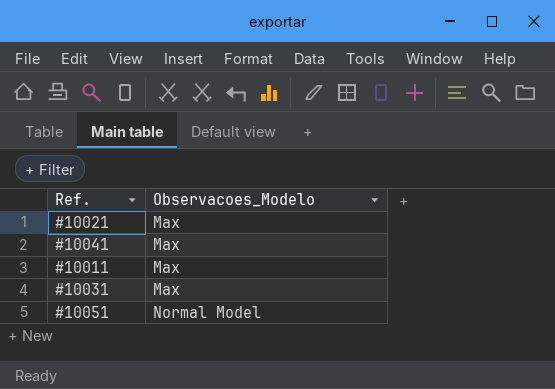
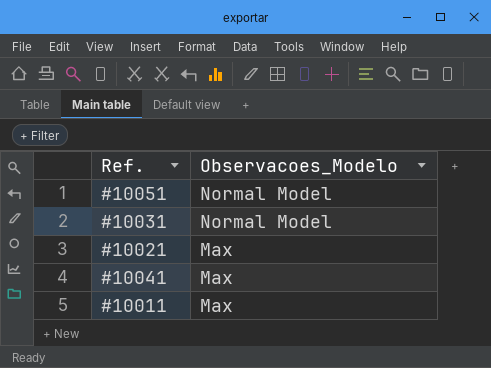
row order: Observacoes_Modelo ascending -> Observacoes_Modelo descending
#10031 | Observacoes_Modelo: Max -> Normal Model

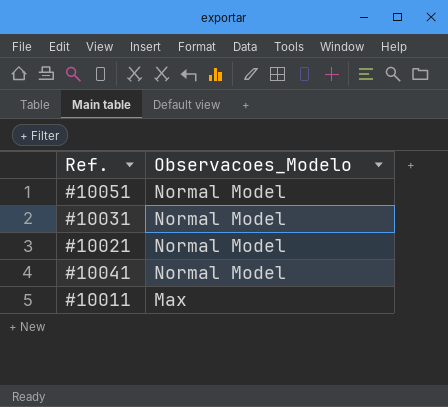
#10021 | Observacoes_Modelo: Max -> Normal Model
#10041 | Observacoes_Modelo: Max -> Normal Model

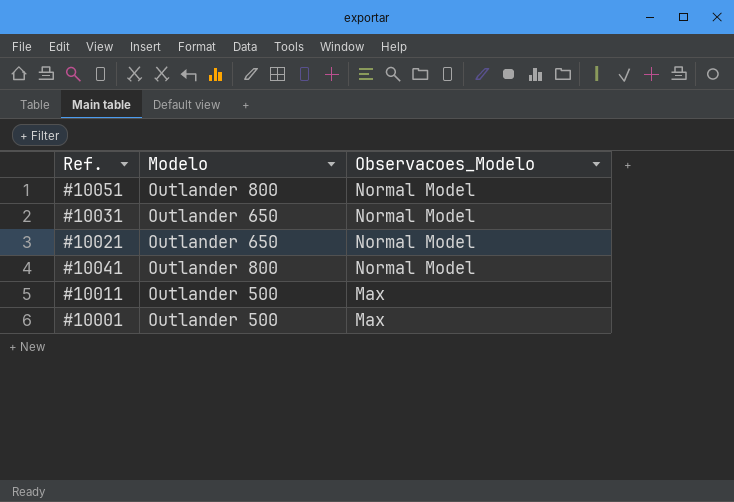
column Modelo | position: none -> 2
row #10001: none -> Outlander 500 | Max

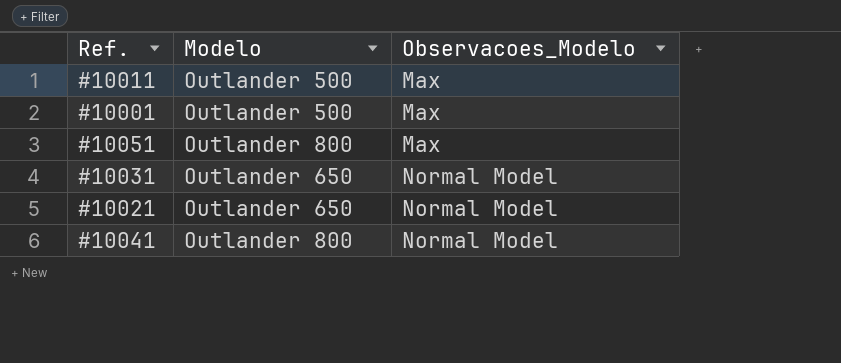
row order: Observacoes_Modelo descending -> Observacoes_Modelo ascending
#10051 | Observacoes_Modelo: Normal Model -> Max

